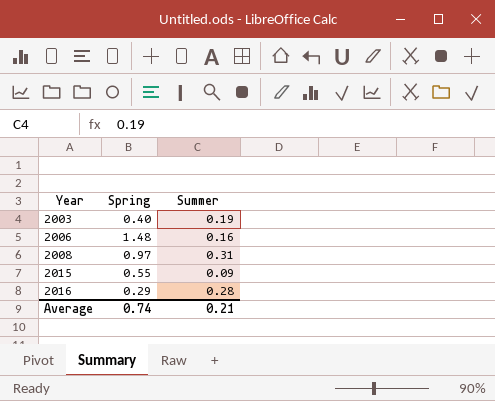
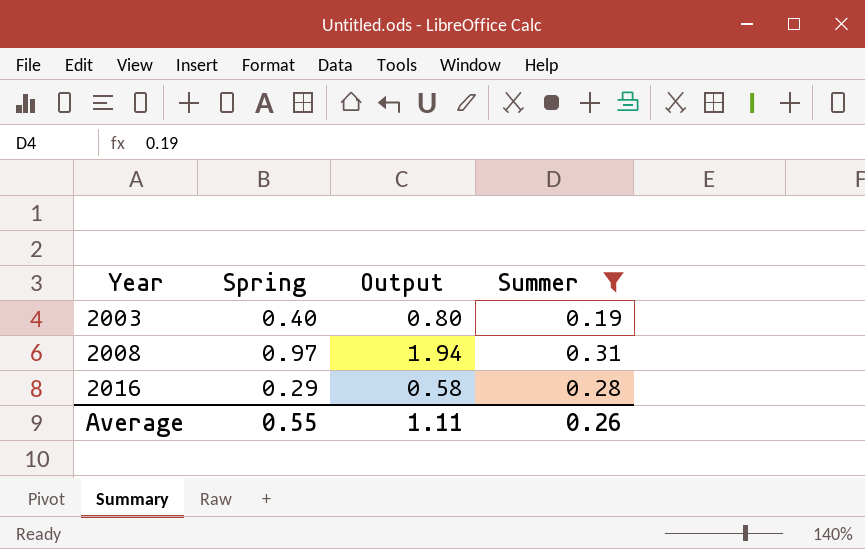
filter: none -> Summer >= 0.19
column Output | formula: none -> [Spring] * 2
Average | Spring: 0.74 -> 0.55
Average | Summer: 0.21 -> 0.26

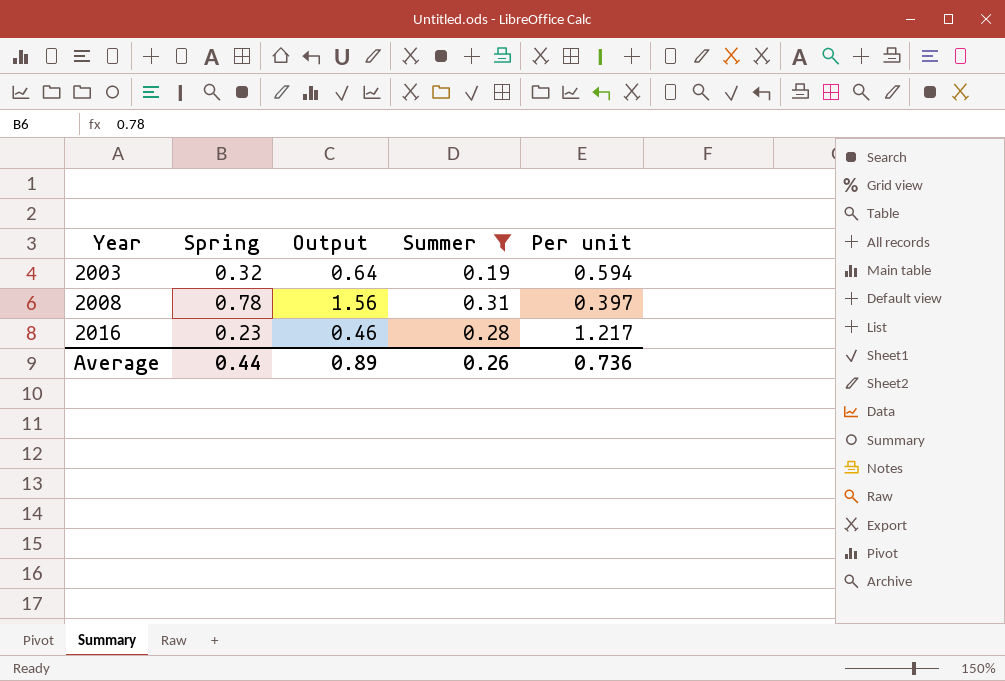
column Per unit | formula: none -> [Summer] / [Spring]
2003 | Spring: 0.40 -> 0.32
2003 | Output: 0.80 -> 0.64
2008 | Spring: 0.97 -> 0.78
2008 | Output: 1.94 -> 1.56
2016 | Spring: 0.29 -> 0.23
2016 | Output: 0.58 -> 0.46
Average | Spring: 0.55 -> 0.44
Average | Output: 1.11 -> 0.89

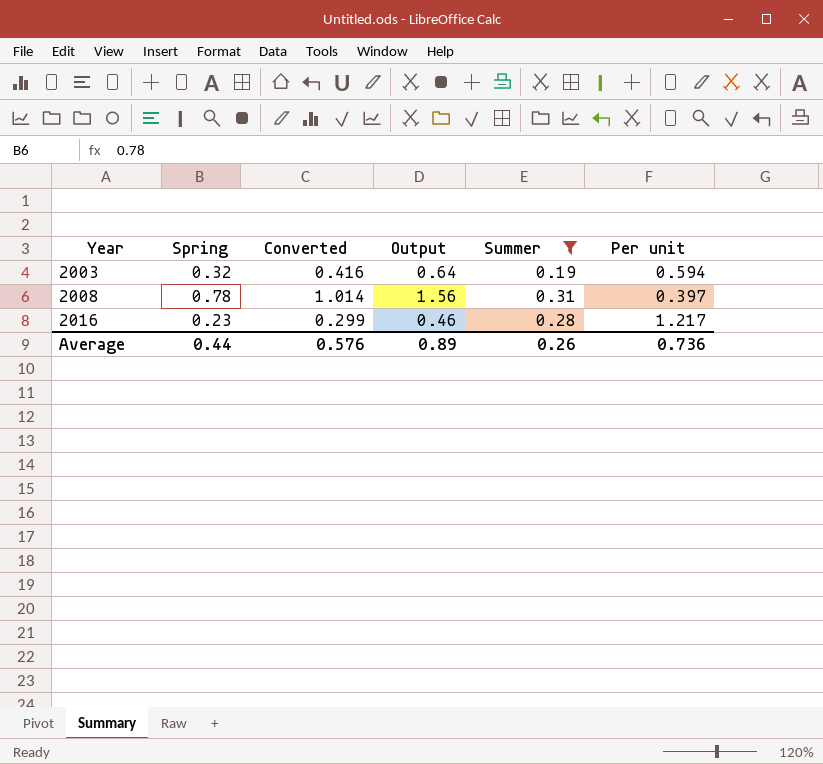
column Converted | formula: none -> [Spring] * 1.3

